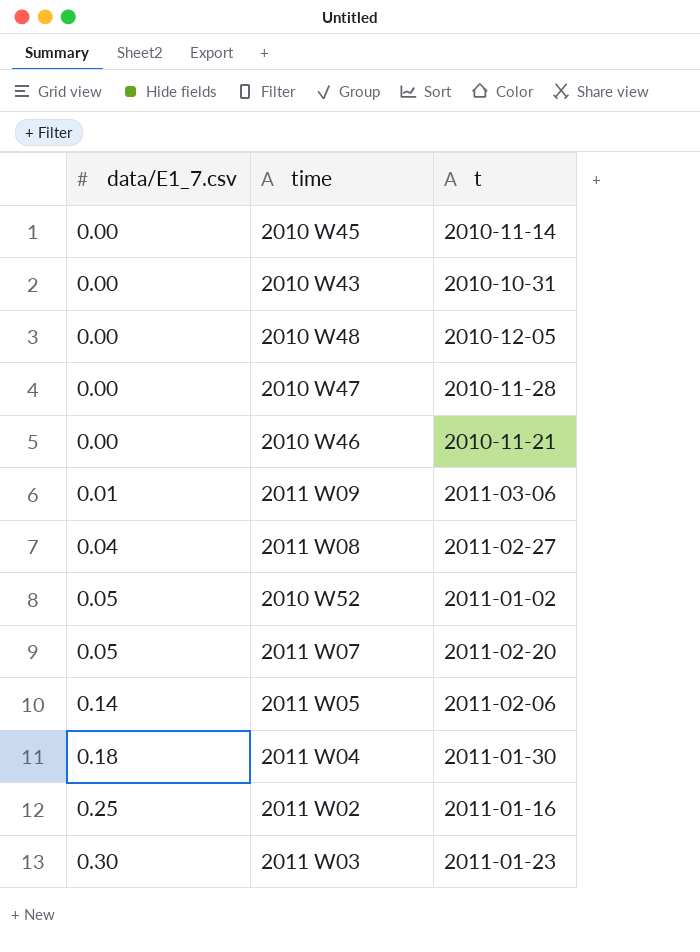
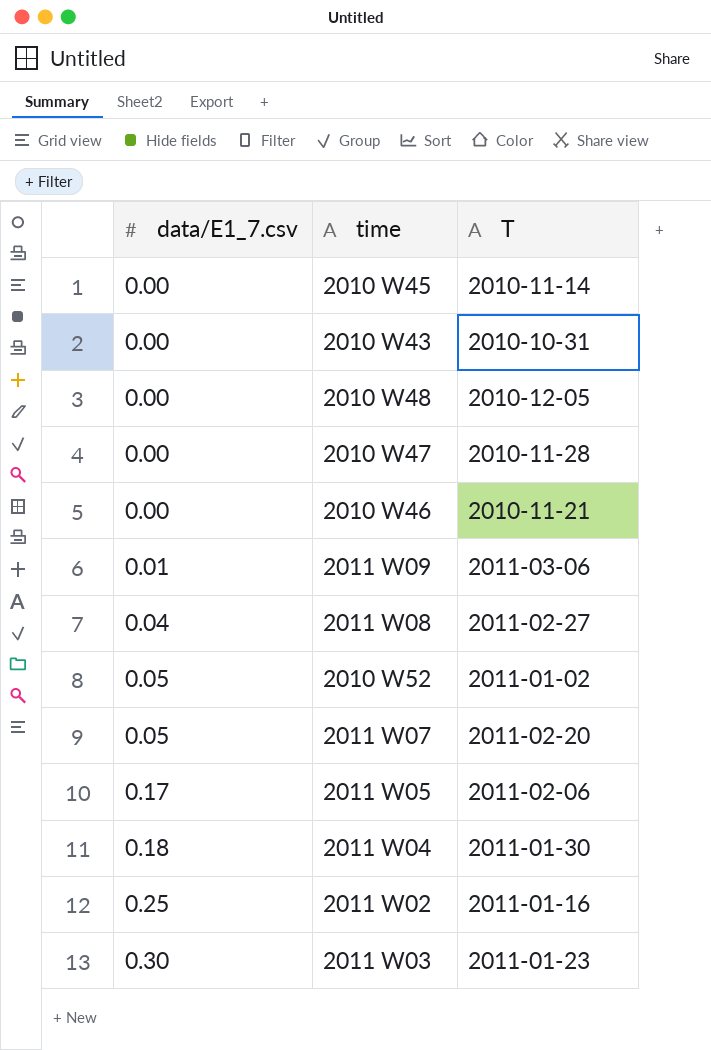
column name: t -> T
2011 W05 | data/E1_7.csv: 0.14 -> 0.17

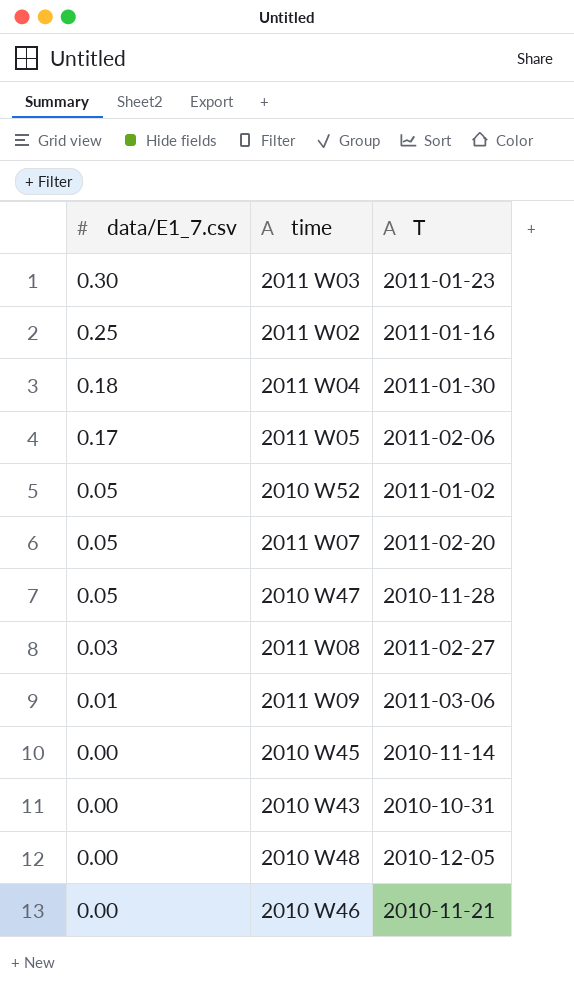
row order: data/E1_7.csv ascending -> data/E1_7.csv descending
2010 W47 | data/E1_7.csv: 0.00 -> 0.05
2011 W08 | data/E1_7.csv: 0.04 -> 0.03

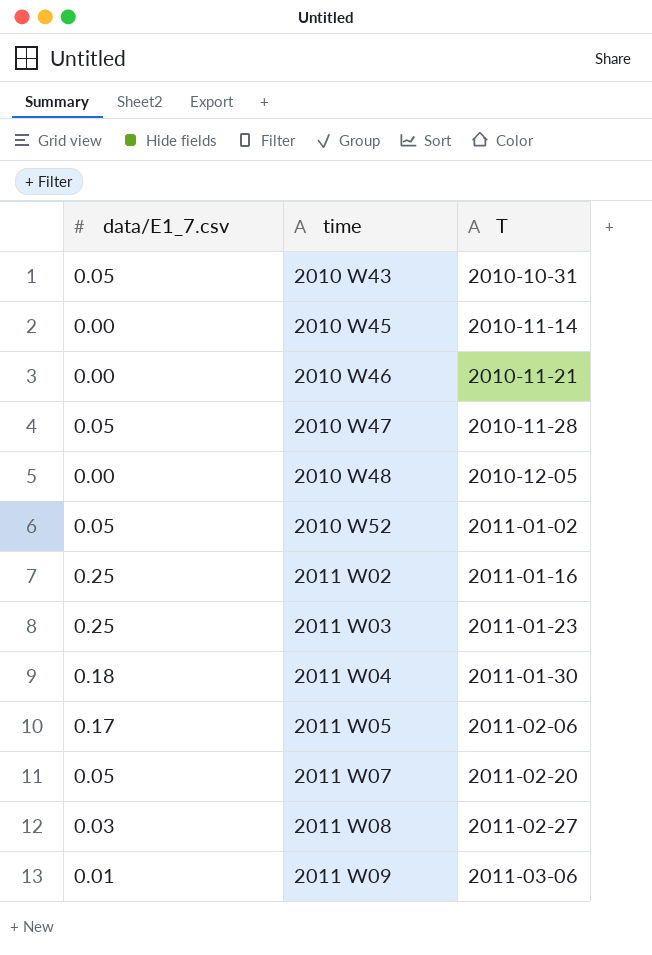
row order: data/E1_7.csv descending -> time ascending
2010 W43 | data/E1_7.csv: 0.00 -> 0.05
2011 W03 | data/E1_7.csv: 0.30 -> 0.25

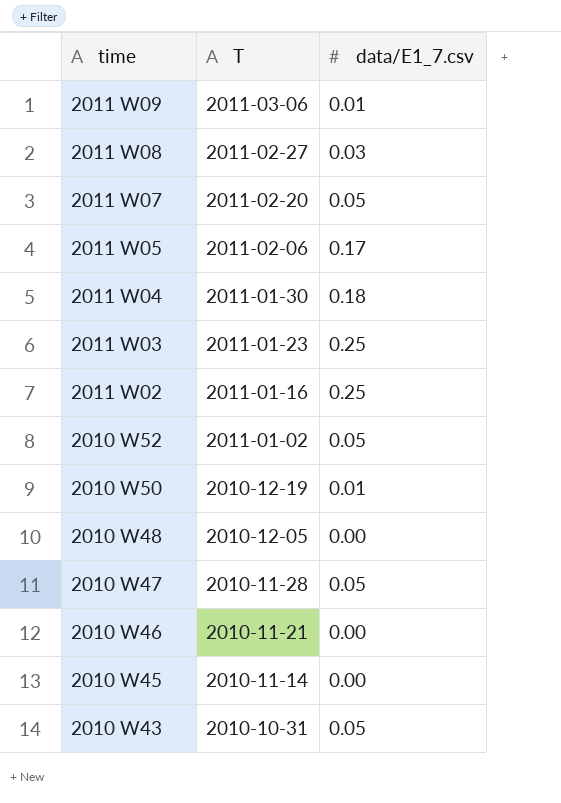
row order: time ascending -> time descending
column data/E1_7.csv | position: 1 -> 3
row 2010 W50: none -> 2010-12-19 | 0.01

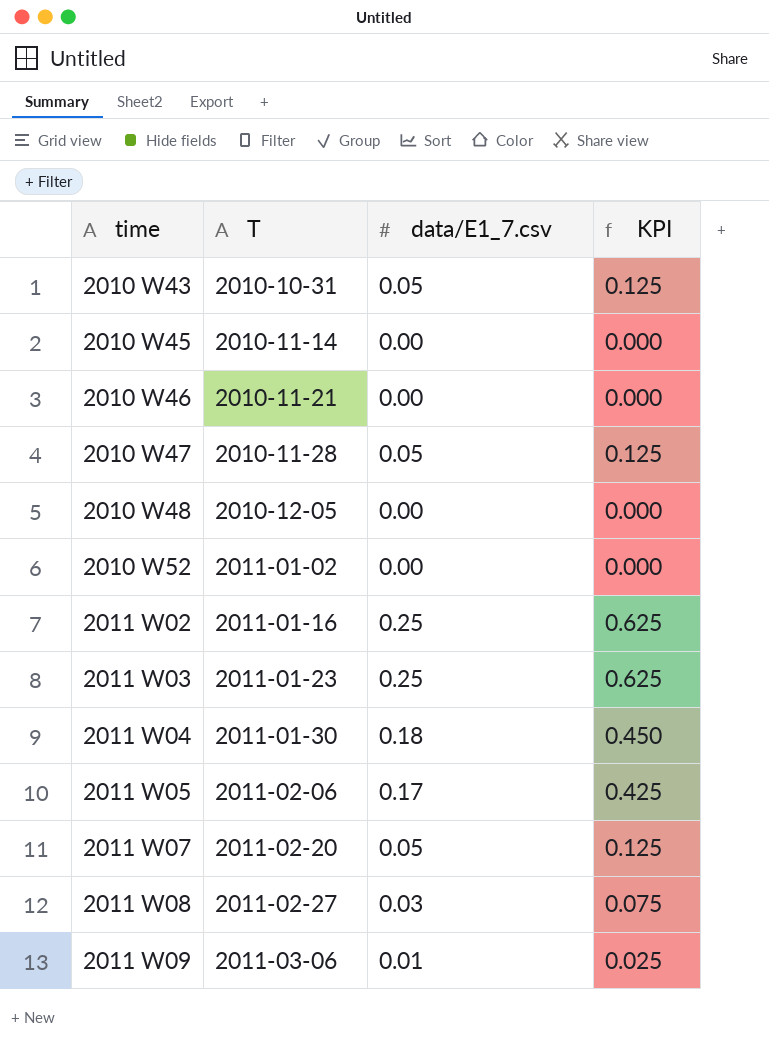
row order: time descending -> time ascending
column KPI | formula: none -> [data/E1_7.csv] * 2.5
row 2010 W50: 2010-12-19 | 0.01 -> none
2010 W52 | data/E1_7.csv: 0.05 -> 0.00

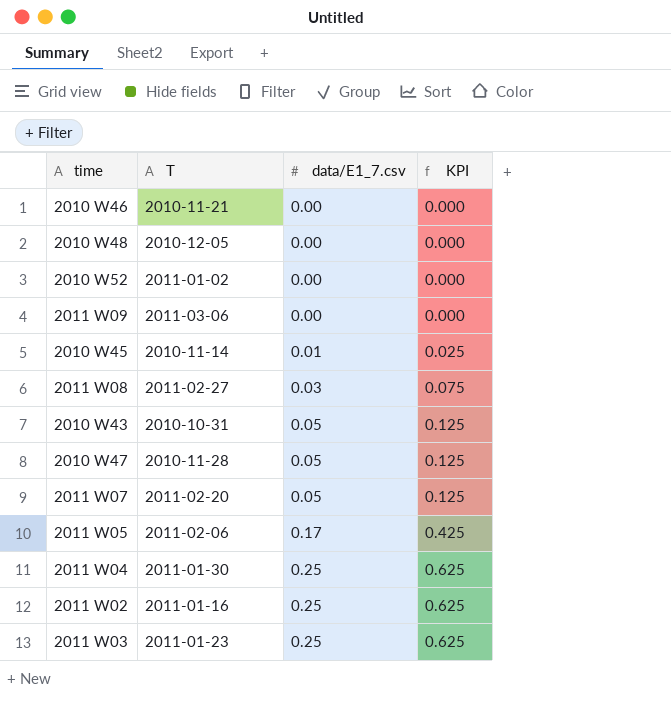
row order: time ascending -> data/E1_7.csv ascending
2011 W09 | data/E1_7.csv: 0.01 -> 0.00
2011 W09 | KPI: 0.025 -> 0.000
2010 W45 | data/E1_7.csv: 0.00 -> 0.01
2010 W45 | KPI: 0.000 -> 0.025
2011 W04 | data/E1_7.csv: 0.18 -> 0.25
2011 W04 | KPI: 0.450 -> 0.625

